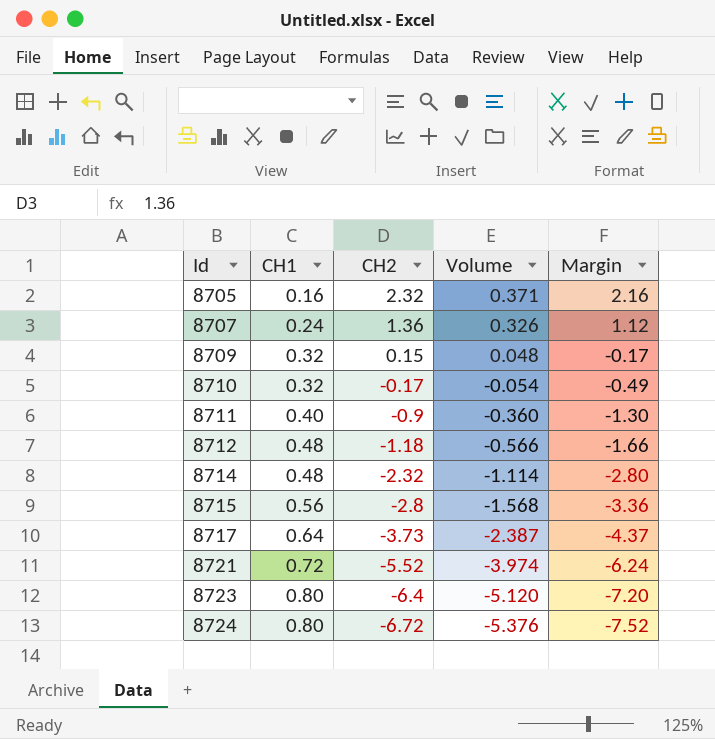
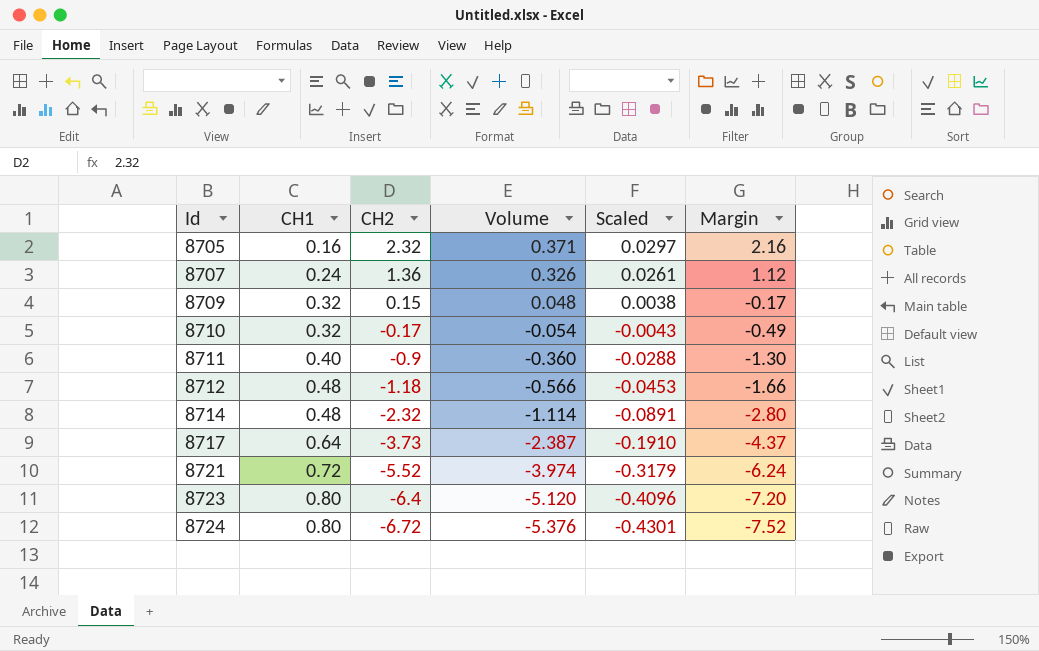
column Scaled | formula: none -> [Volume] * 0.08
row 8715: 0.56 | -2.8 | -1.568 | -3.36 -> none

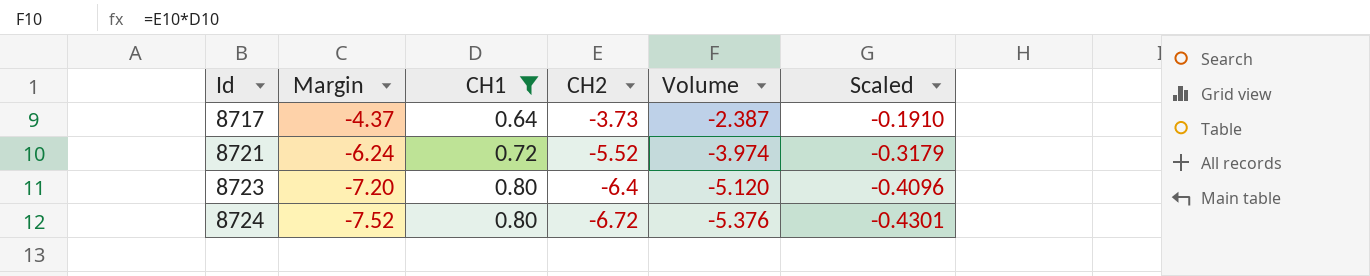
filter: none -> CH1 >= 0.64
column Margin | position: 6 -> 2

